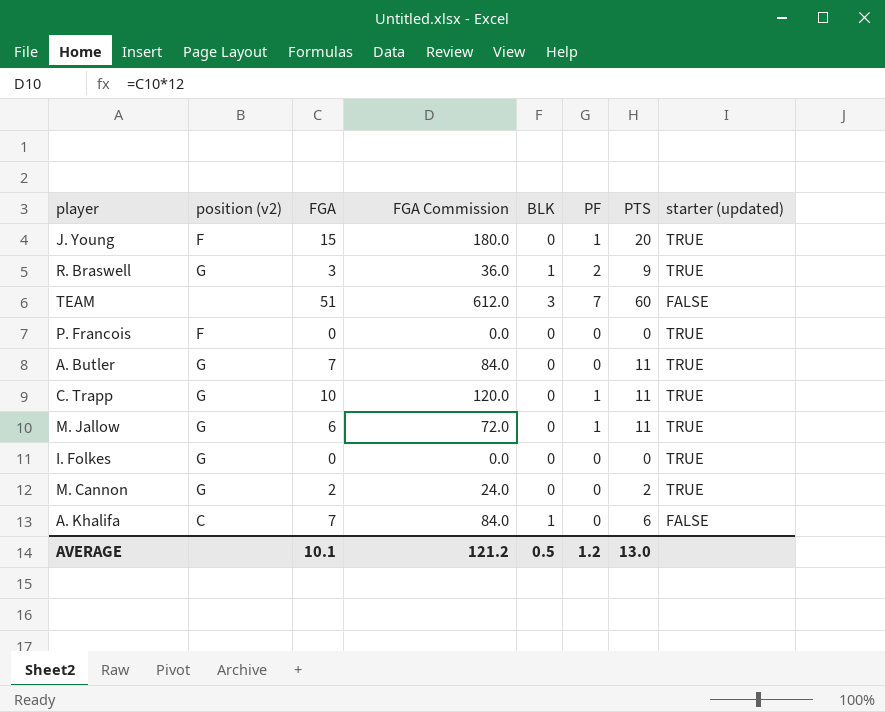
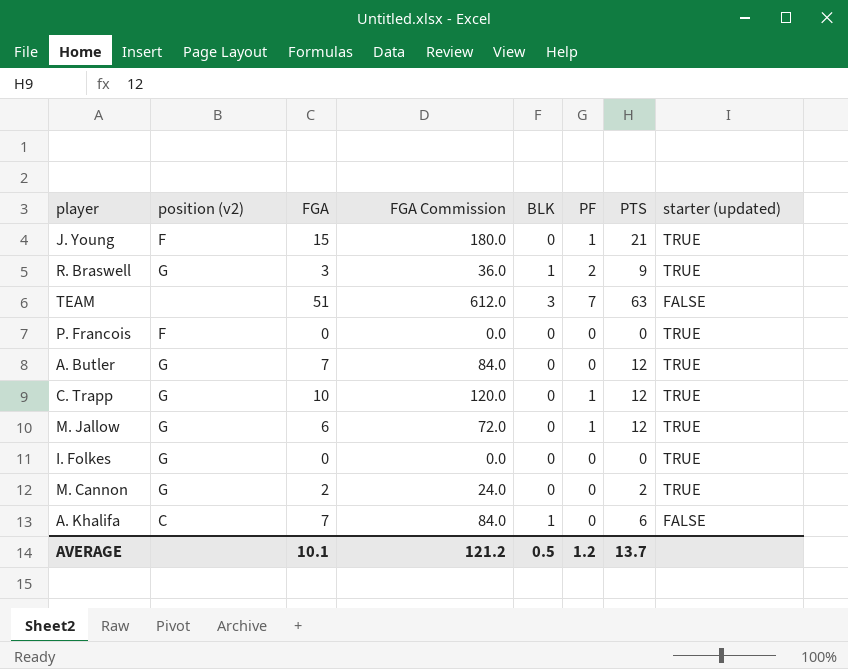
J. Young | PTS: 20 -> 21
TEAM | PTS: 60 -> 63
A. Butler | PTS: 11 -> 12
C. Trapp | PTS: 11 -> 12
M. Jallow | PTS: 11 -> 12
AVERAGE | PTS: 13.0 -> 13.7

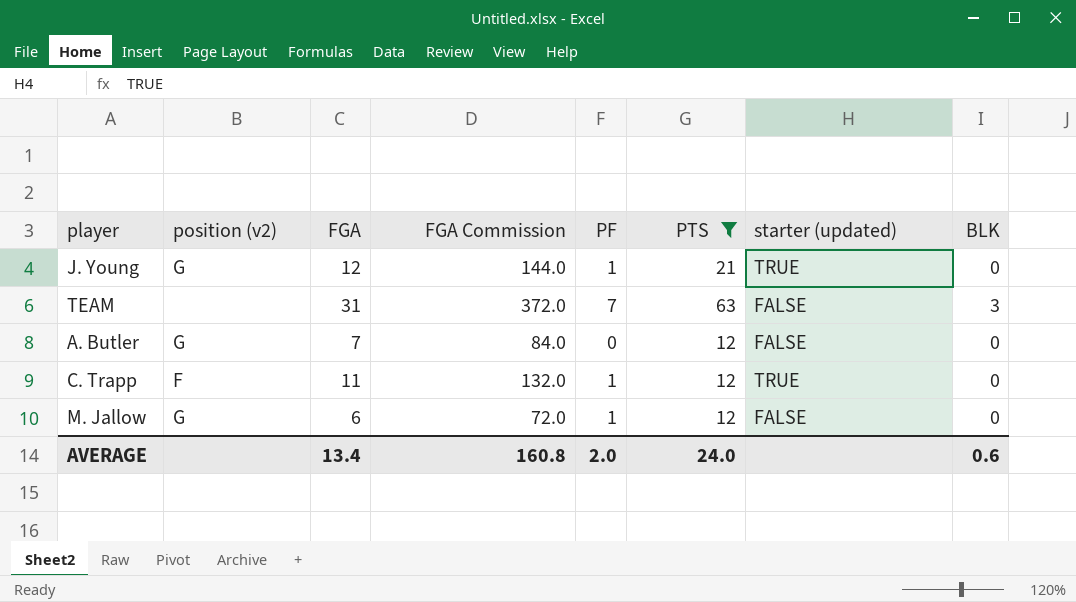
filter: none -> PTS >= 12
column BLK | position: 5 -> 8
J. Young | position (v2): F -> G
J. Young | FGA: 15 -> 12
J. Young | FGA Commission: 180.0 -> 144.0
TEAM | FGA: 51 -> 31
TEAM | FGA Commission: 612.0 -> 372.0
A. Butler | starter (updated): TRUE -> FALSE
C. Trapp | position (v2): G -> F
C. Trapp | FGA: 10 -> 11
C. Trapp | FGA Commission: 120.0 -> 132.0
M. Jallow | starter (updated): TRUE -> FALSE
AVERAGE | FGA: 10.1 -> 13.4
AVERAGE | FGA Commission: 121.2 -> 160.8
AVERAGE | PF: 1.2 -> 2.0
AVERAGE | PTS: 13.7 -> 24.0
AVERAGE | BLK: 0.5 -> 0.6

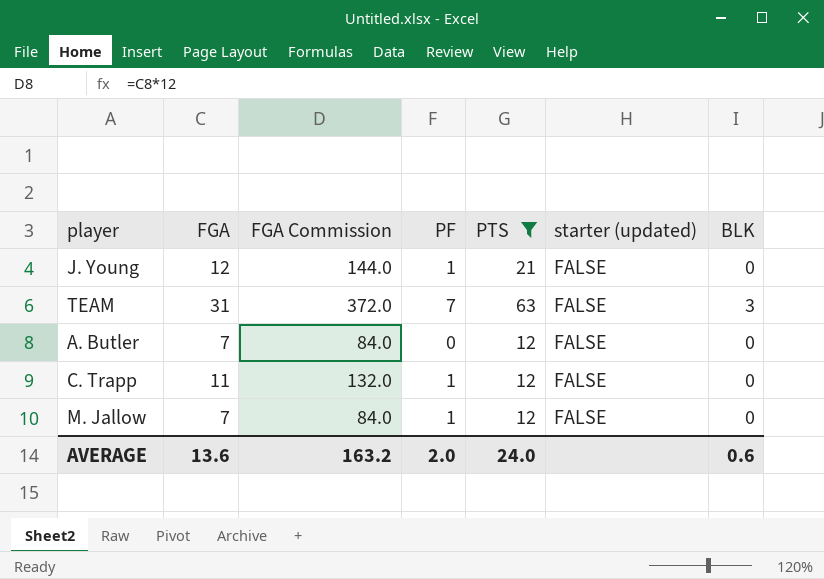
column position (v2) | position: 2 -> none
J. Young | starter (updated): TRUE -> FALSE
C. Trapp | starter (updated): TRUE -> FALSE
M. Jallow | FGA: 6 -> 7
M. Jallow | FGA Commission: 72.0 -> 84.0
AVERAGE | FGA: 13.4 -> 13.6
AVERAGE | FGA Commission: 160.8 -> 163.2

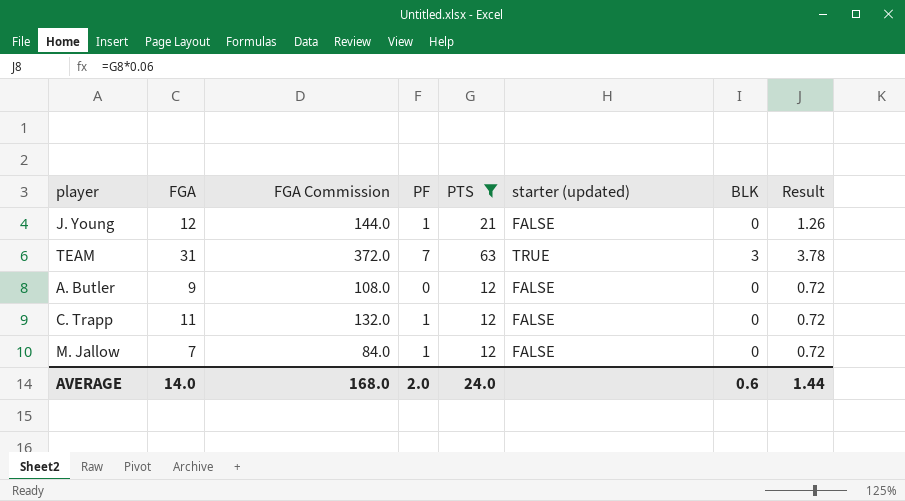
column Result | formula: none -> [PTS] * 0.06
TEAM | starter (updated): FALSE -> TRUE
A. Butler | FGA: 7 -> 9
A. Butler | FGA Commission: 84.0 -> 108.0
AVERAGE | FGA: 13.6 -> 14.0
AVERAGE | FGA Commission: 163.2 -> 168.0

